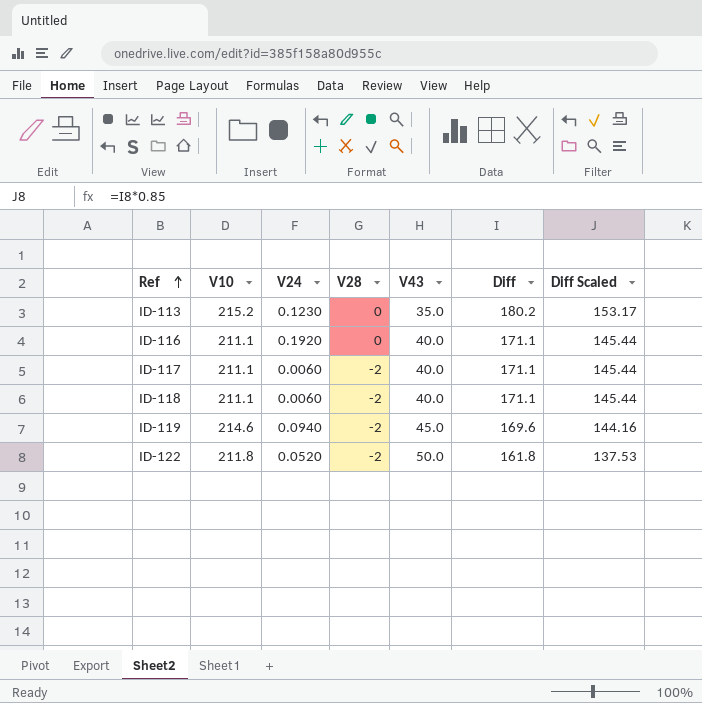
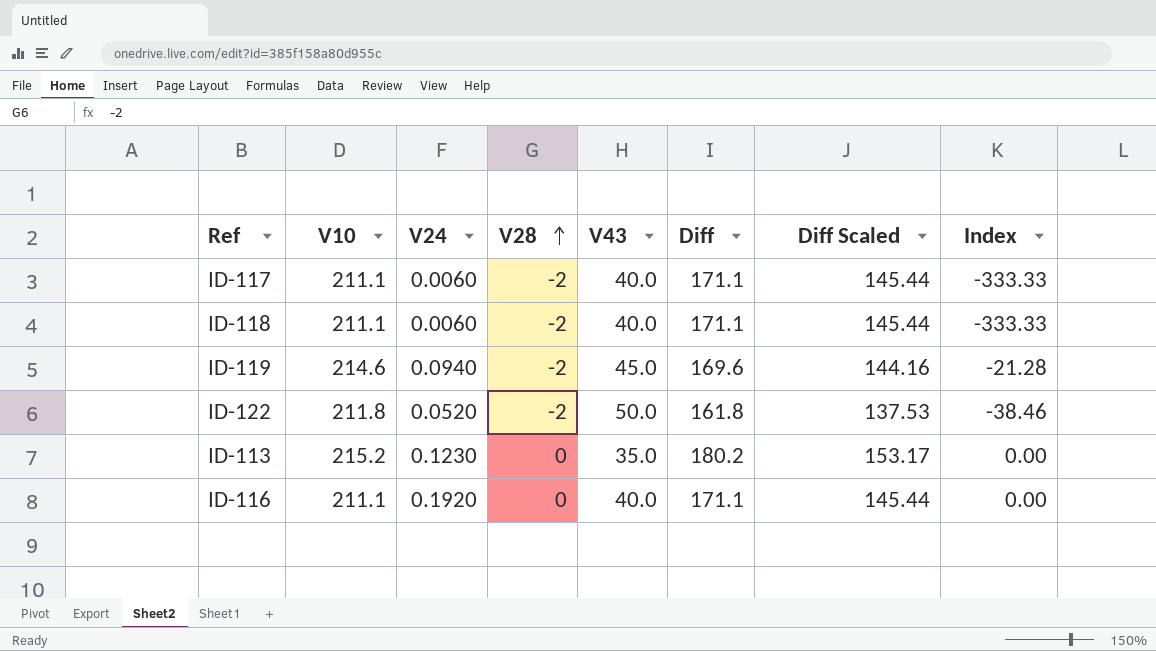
row order: Ref ascending -> V28 ascending
column Index | formula: none -> [V28] / [V24]

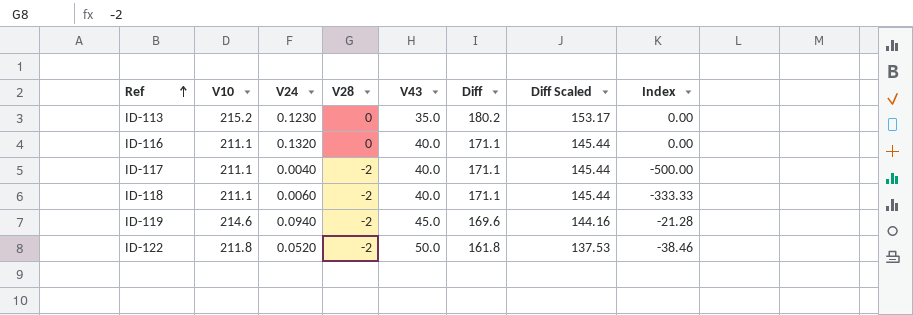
row order: V28 ascending -> Ref ascending
ID-116 | V24: 0.1920 -> 0.1320
ID-117 | V24: 0.0060 -> 0.0040
ID-117 | Index: -333.33 -> -500.00

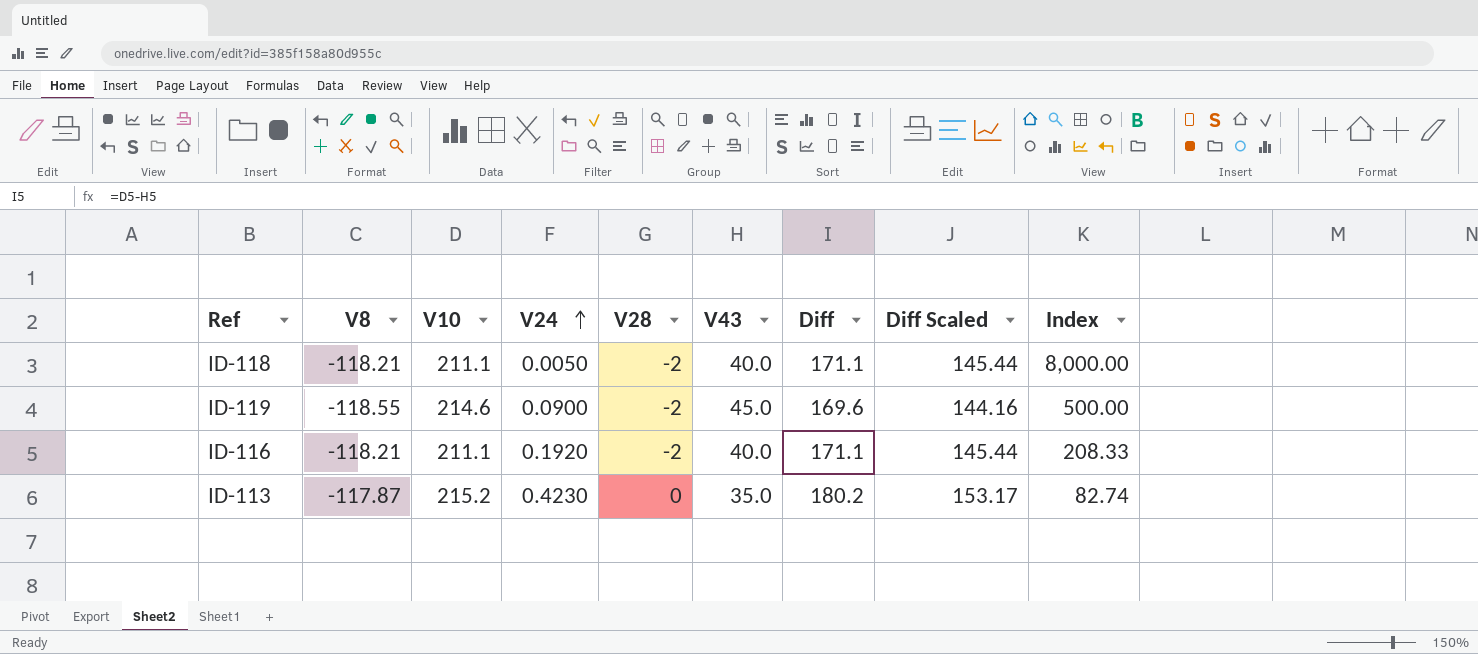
row order: Ref ascending -> V24 ascending
column V8 | position: none -> 2
column Index | formula: [V28] / [V24] -> [V43] / [V24]
row ID-117: 211.1 | 0.0040 | -2 | 40.0 | 171.1 | 145.44 | -500.00 -> none
row ID-122: 211.8 | 0.0520 | -2 | 50.0 | 161.8 | 137.53 | -38.46 -> none
ID-118 | V24: 0.0060 -> 0.0050
ID-119 | V24: 0.0940 -> 0.0900
ID-116 | V24: 0.1320 -> 0.1920
ID-116 | V28: 0 -> -2
ID-113 | V24: 0.1230 -> 0.4230

